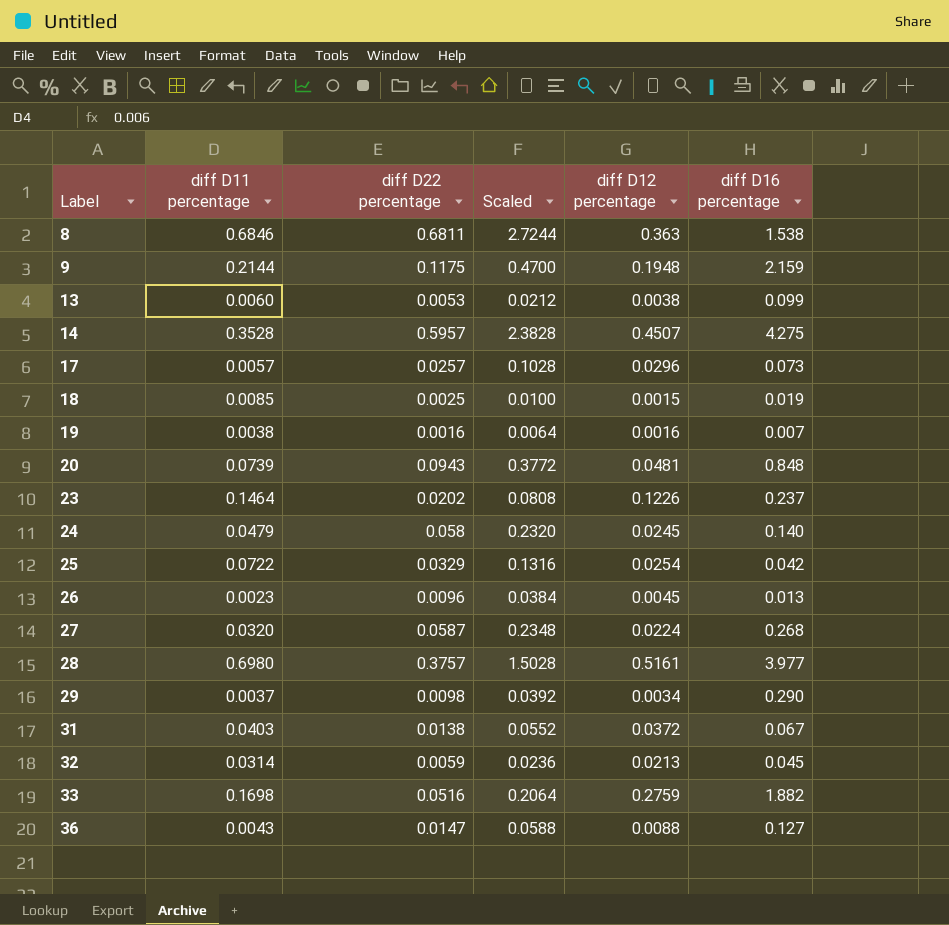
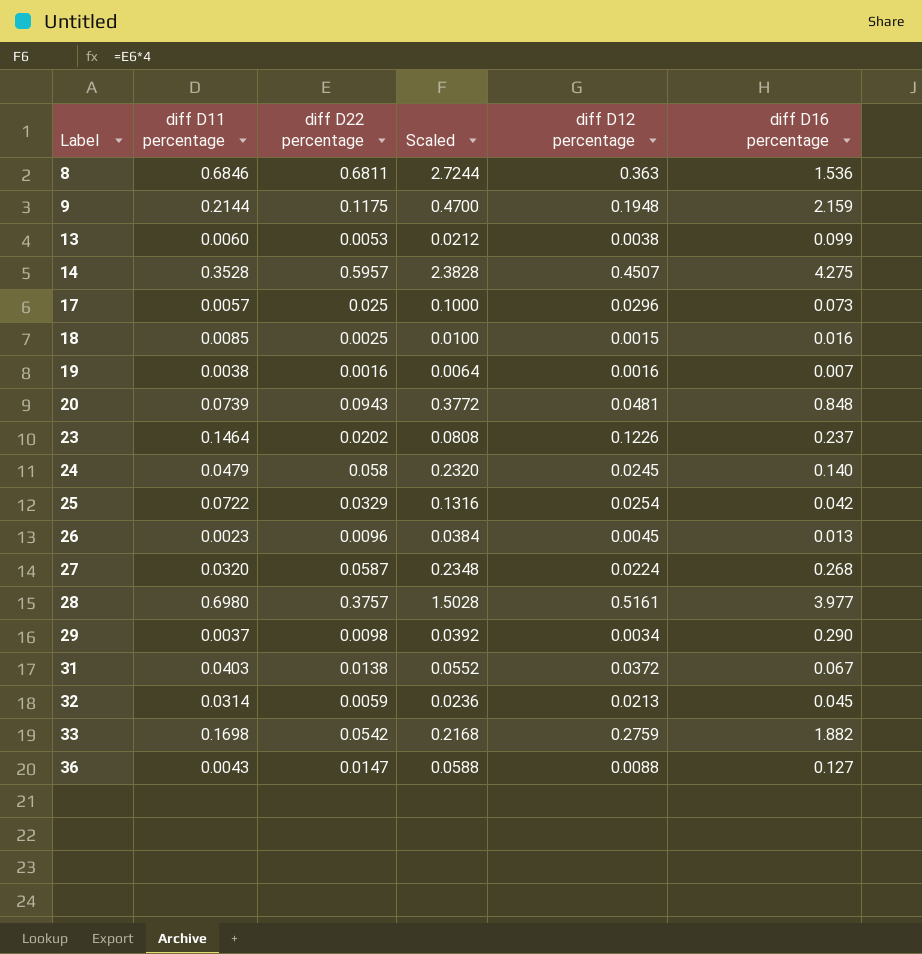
8 | diff D16 percentage: 1.538 -> 1.536
17 | diff D22 percentage: 0.0257 -> 0.025
17 | Scaled: 0.1028 -> 0.1000
18 | diff D16 percentage: 0.019 -> 0.016
33 | diff D22 percentage: 0.0516 -> 0.0542
33 | Scaled: 0.2064 -> 0.2168

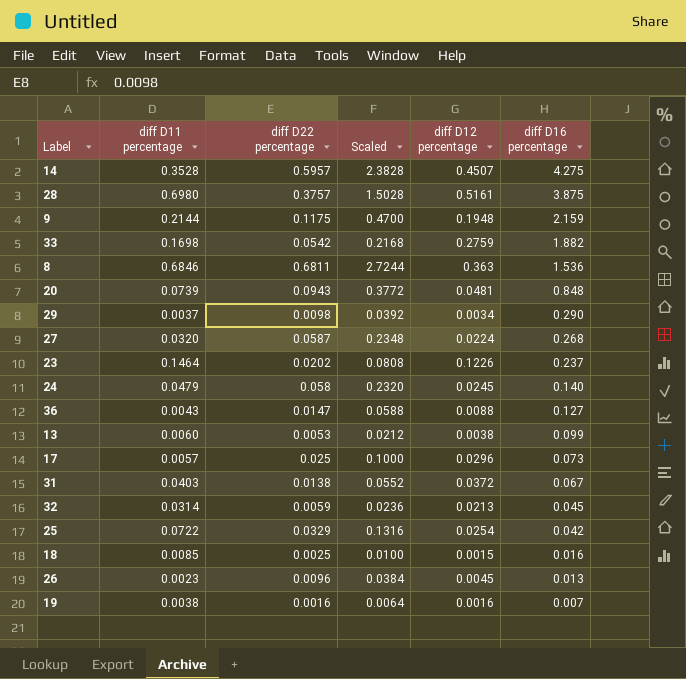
row order: Label ascending -> diff D16 percentage descending
28 | diff D16 percentage: 3.977 -> 3.875

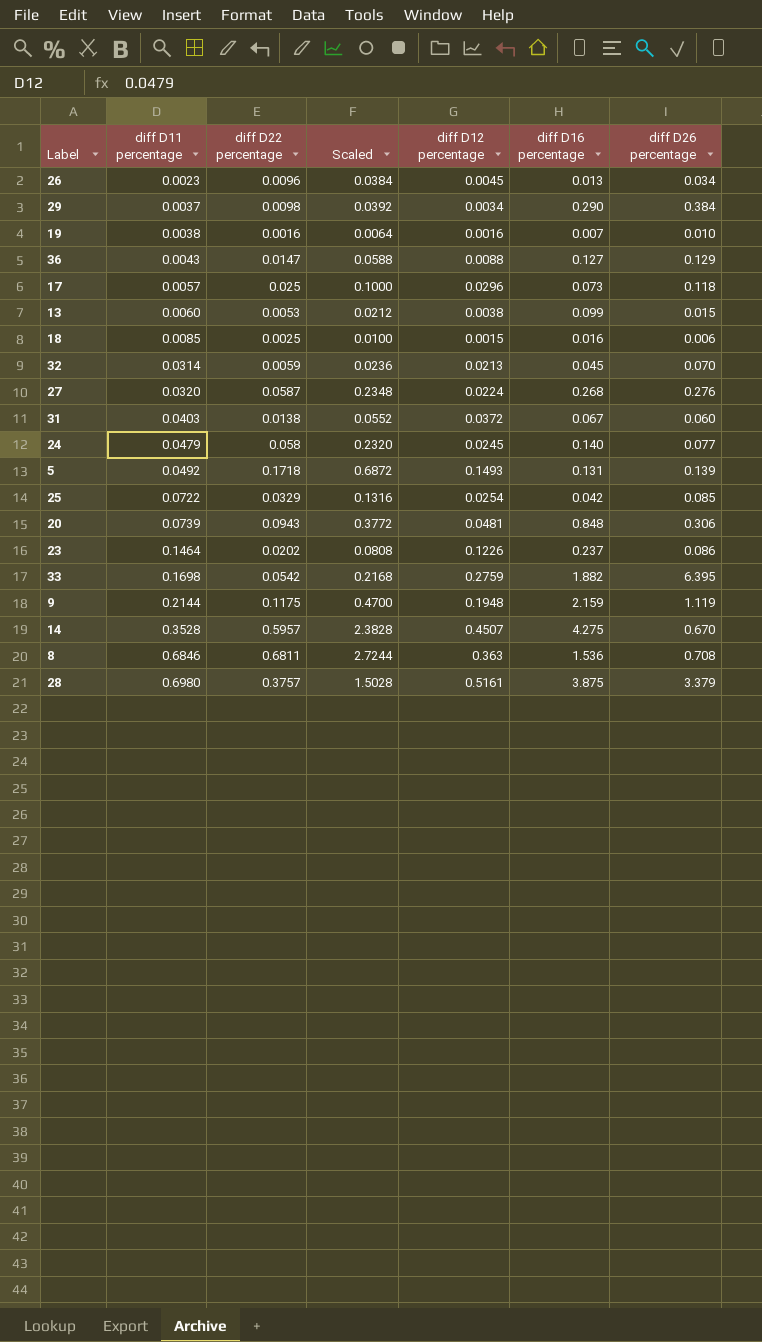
row order: diff D16 percentage descending -> diff D11 percentage ascending
column diff D26 percentage | position: none -> 7
row 5: none -> 0.0492 | 0.1718 | 0.6872 | 0.1493 | 0.131 | 0.139

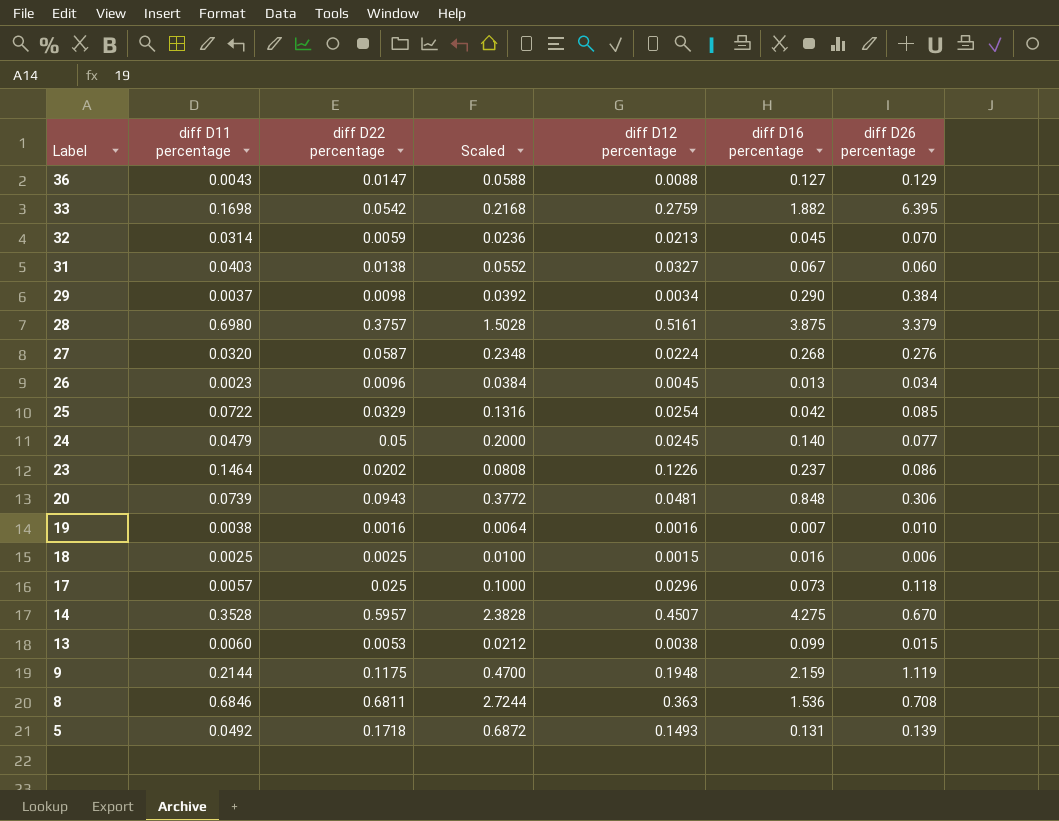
row order: diff D11 percentage ascending -> Label descending
31 | diff D12 percentage: 0.0372 -> 0.0327
24 | diff D22 percentage: 0.058 -> 0.05
24 | Scaled: 0.2320 -> 0.2000
18 | diff D11 percentage: 0.0085 -> 0.0025

